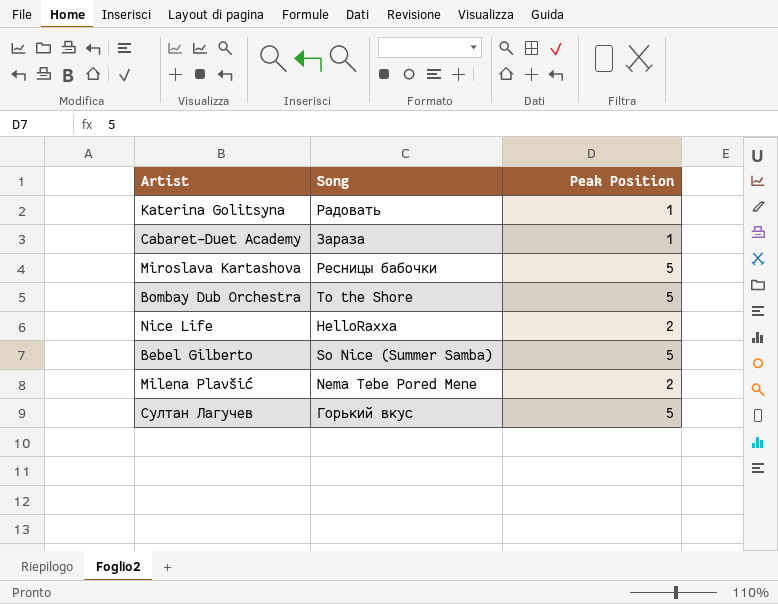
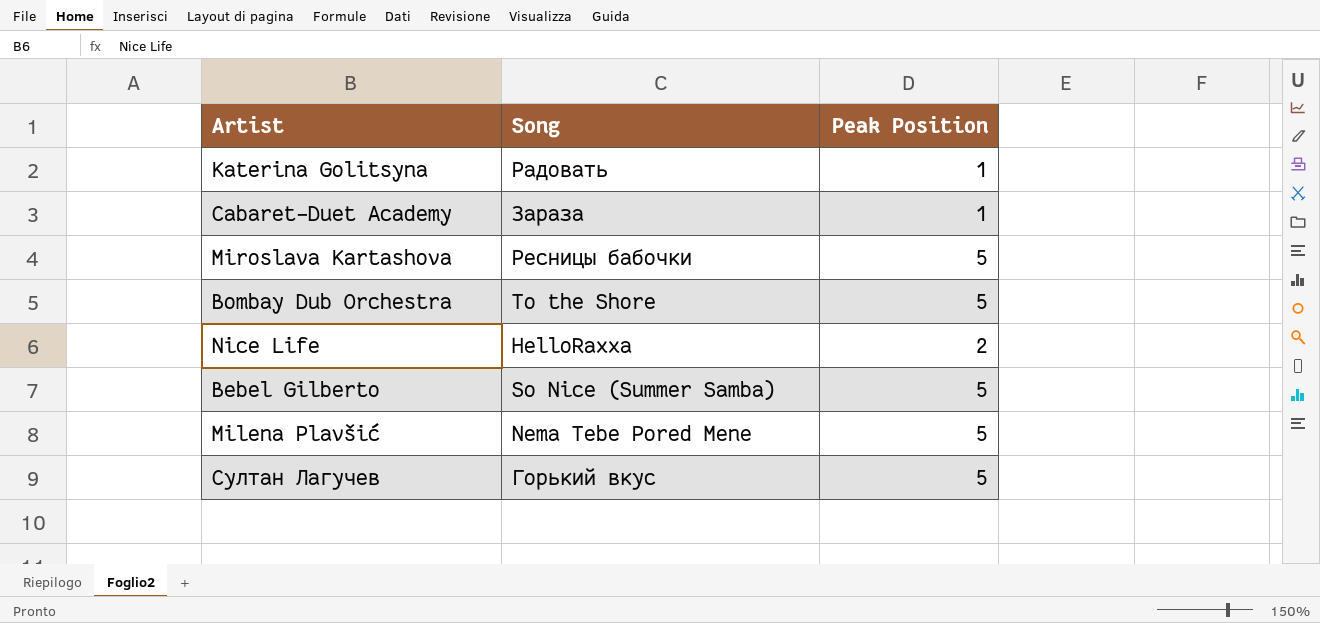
Milena Plavšić | Peak Position: 2 -> 5

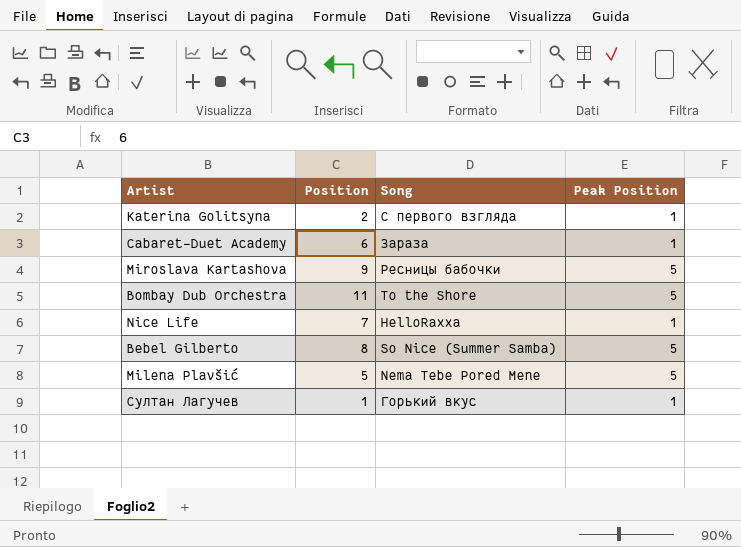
column Position | position: none -> 2
Katerina Golitsyna | Song: Радовать -> С первого взгляда
Nice Life | Peak Position: 2 -> 1
Султан Лагучев | Peak Position: 5 -> 1

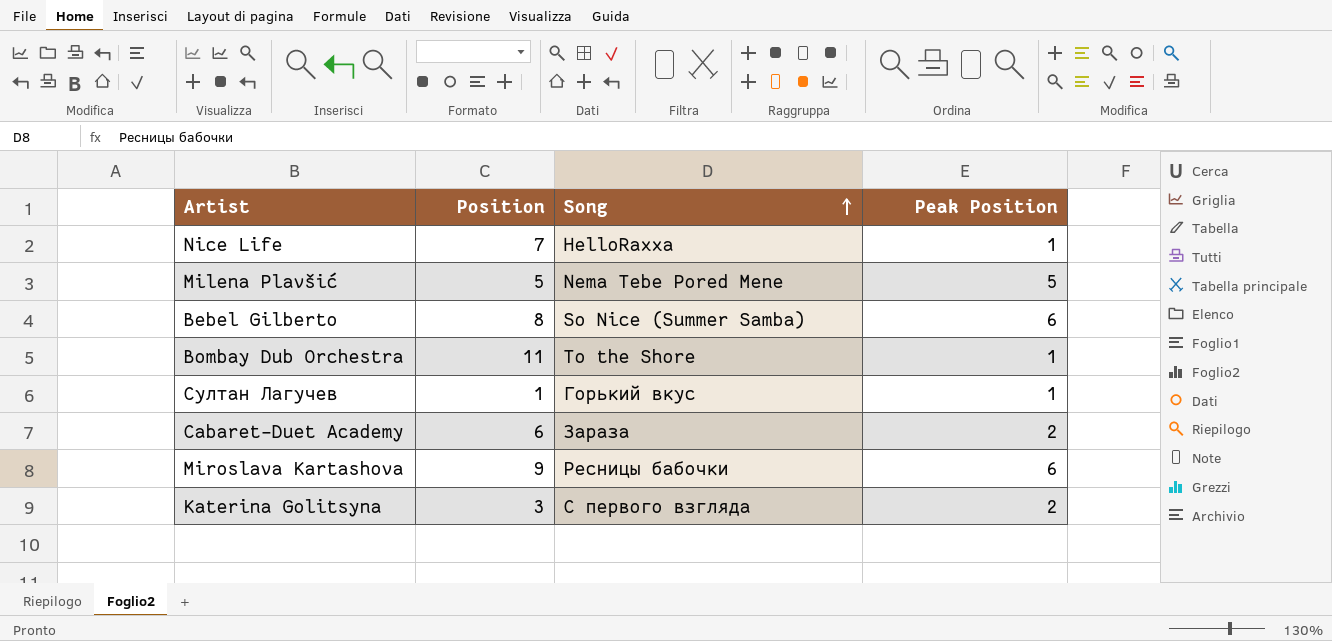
row order: none -> Song ascending
Bebel Gilberto | Peak Position: 5 -> 6
Bombay Dub Orchestra | Peak Position: 5 -> 1
Cabaret-Duet Academy | Peak Position: 1 -> 2
Miroslava Kartashova | Peak Position: 5 -> 6
Katerina Golitsyna | Position: 2 -> 3
Katerina Golitsyna | Peak Position: 1 -> 2

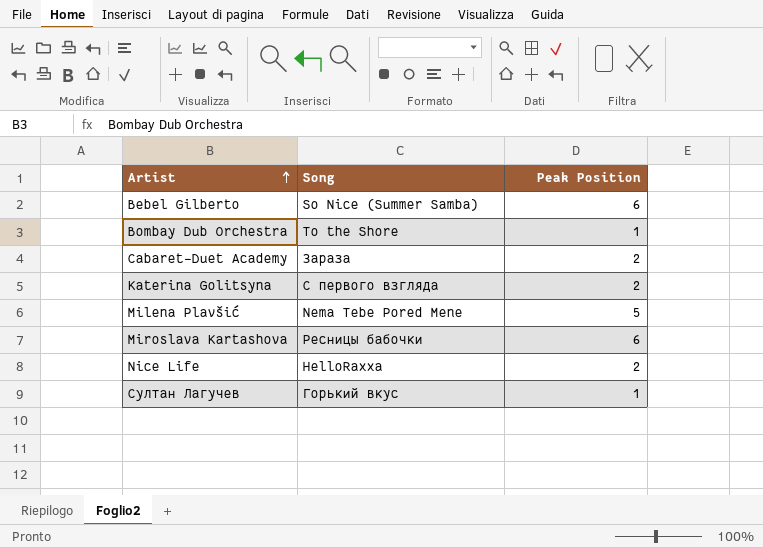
row order: Song ascending -> Artist ascending
column Position | position: 2 -> none
Nice Life | Peak Position: 1 -> 2

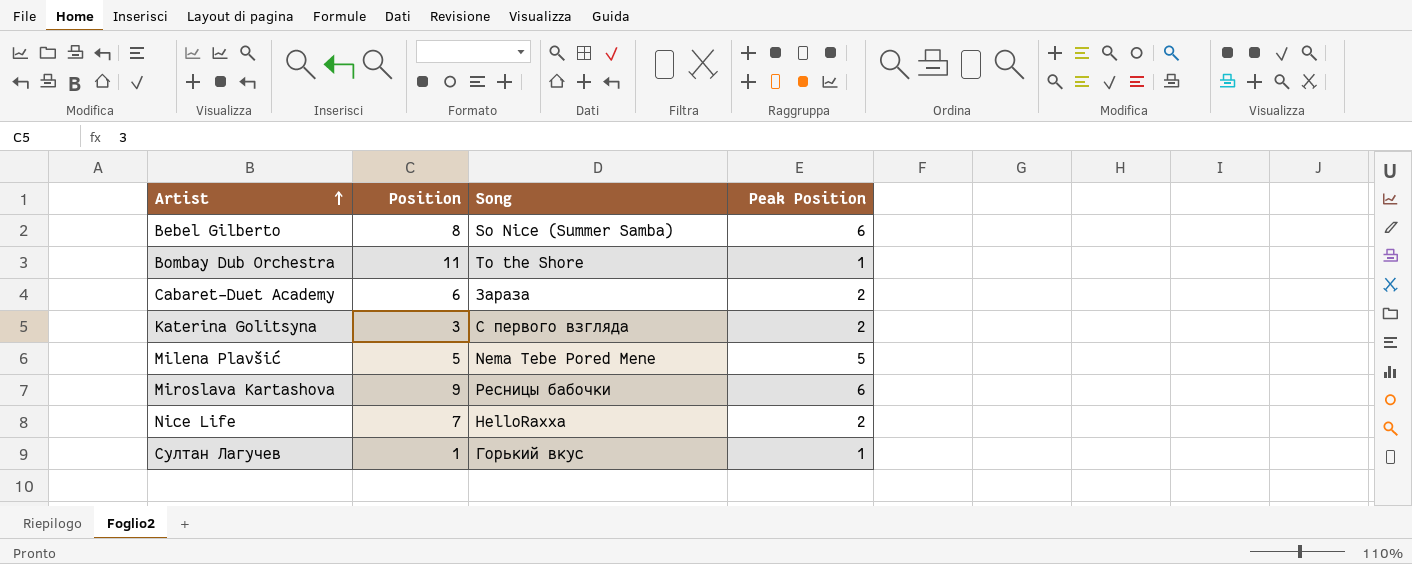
column Position | position: none -> 2

